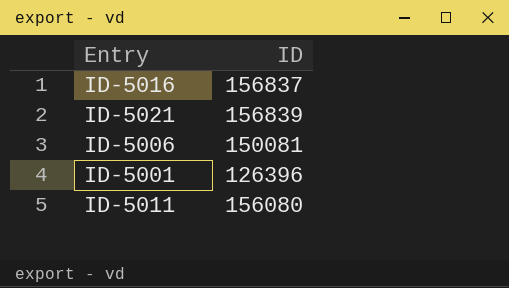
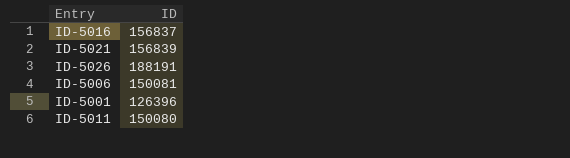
row ID-5026: none -> 188191
ID-5011 | ID: 156080 -> 150080

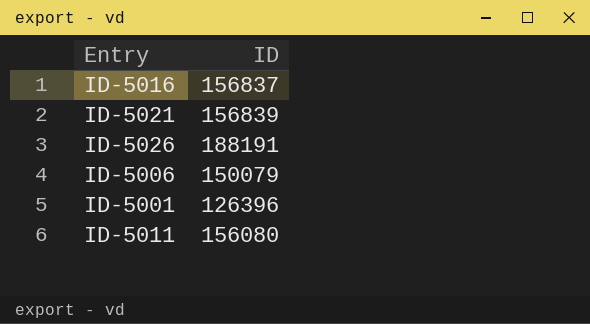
ID-5006 | ID: 150081 -> 150079
ID-5011 | ID: 150080 -> 156080

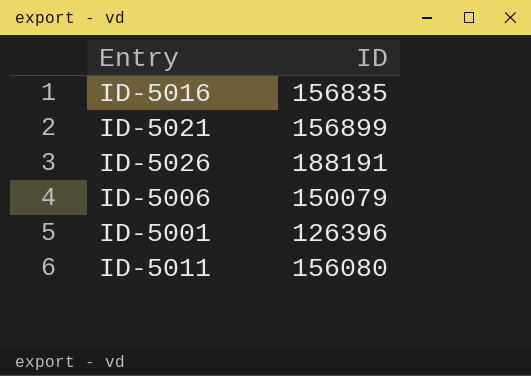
ID-5016 | ID: 156837 -> 156835
ID-5021 | ID: 156839 -> 156899

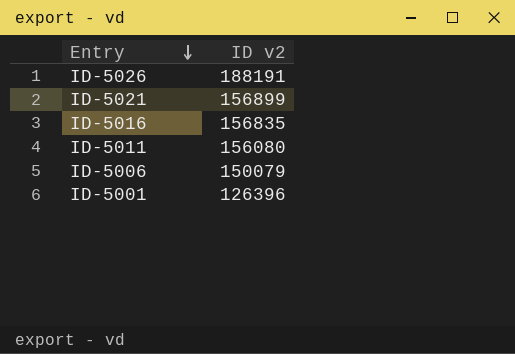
row order: none -> Entry descending
column name: ID -> ID v2

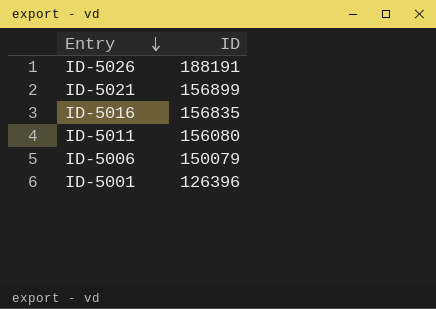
column name: ID v2 -> ID

